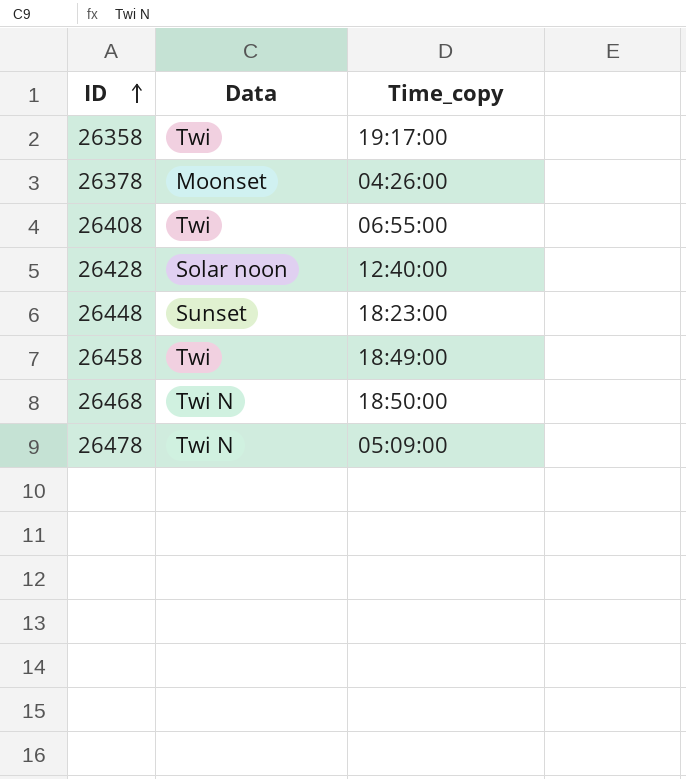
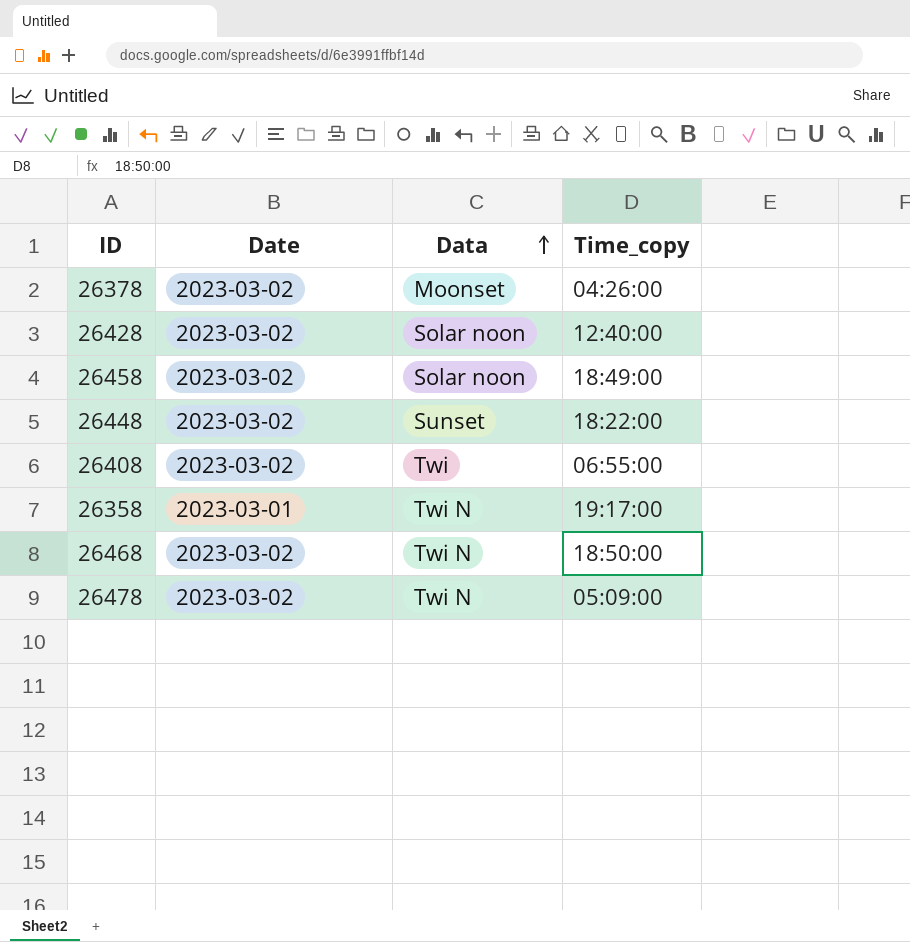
row order: ID ascending -> Data ascending
column Date | position: none -> 2
26458 | Data: Twi -> Solar noon
26448 | Time_copy: 18:23:00 -> 18:22:00
26358 | Data: Twi -> Twi N

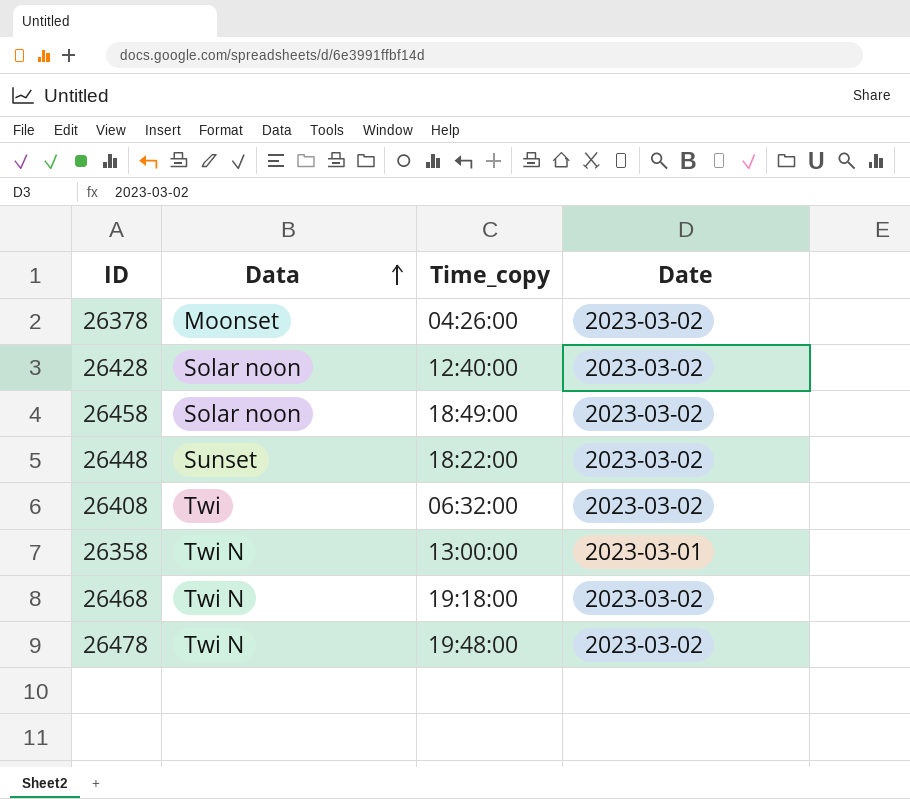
column Date | position: 2 -> 4
26408 | Time_copy: 06:55:00 -> 06:32:00
26358 | Time_copy: 19:17:00 -> 13:00:00
26468 | Time_copy: 18:50:00 -> 19:18:00
26478 | Time_copy: 05:09:00 -> 19:48:00

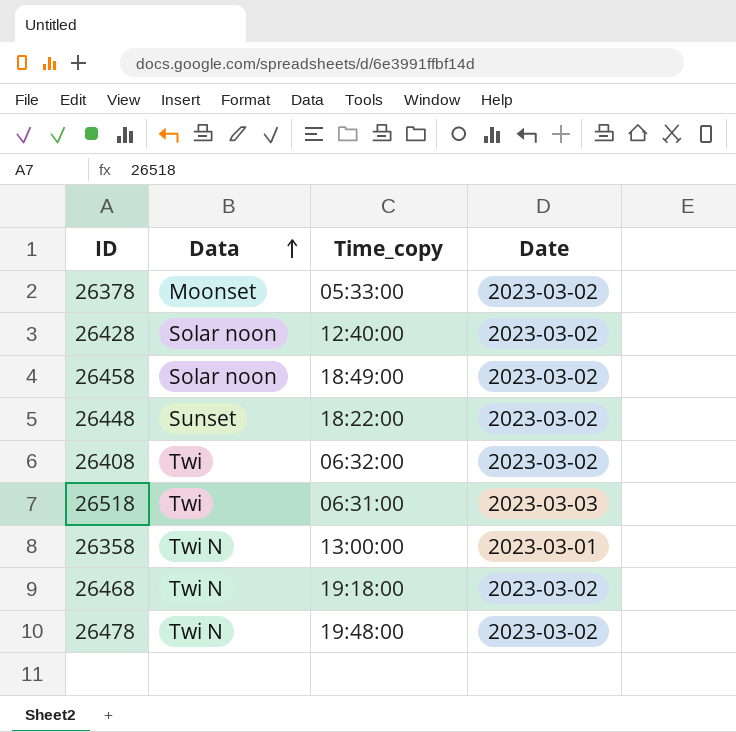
26378 | Time_copy: 04:26:00 -> 05:33:00
row 26518: none -> Twi | 06:31:00 | 2023-03-03

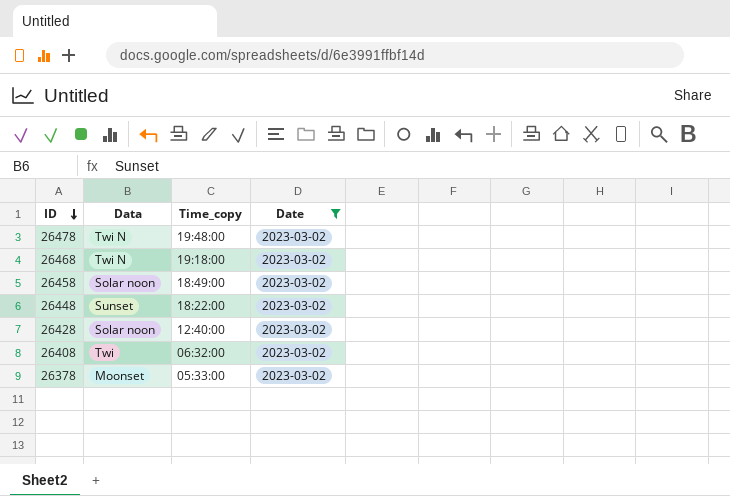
filter: none -> Date = 2023-03-02
row order: Data ascending -> ID descending

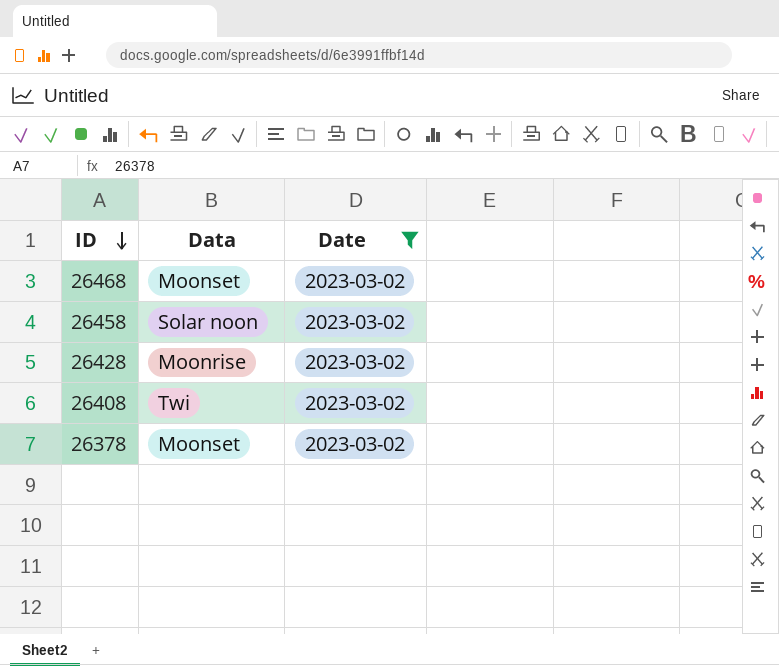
column Time_copy | position: 3 -> none
row 26478: Twi N | 19:48:00 | 2023-03-02 -> none
row 26448: Sunset | 18:22:00 | 2023-03-02 -> none
26468 | Data: Twi N -> Moonset
26428 | Data: Solar noon -> Moonrise

